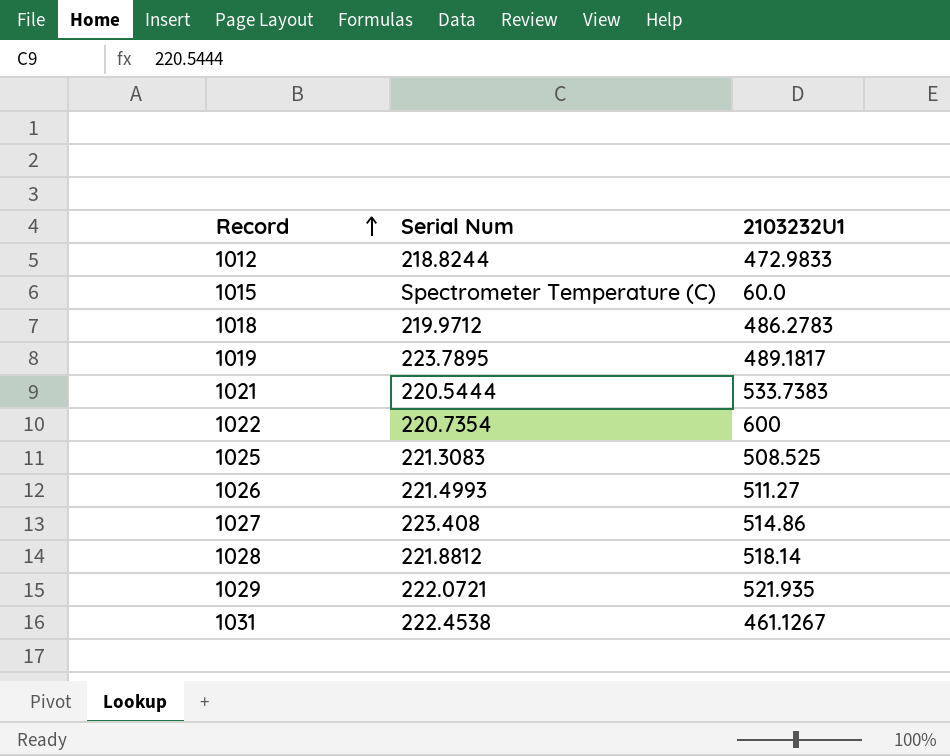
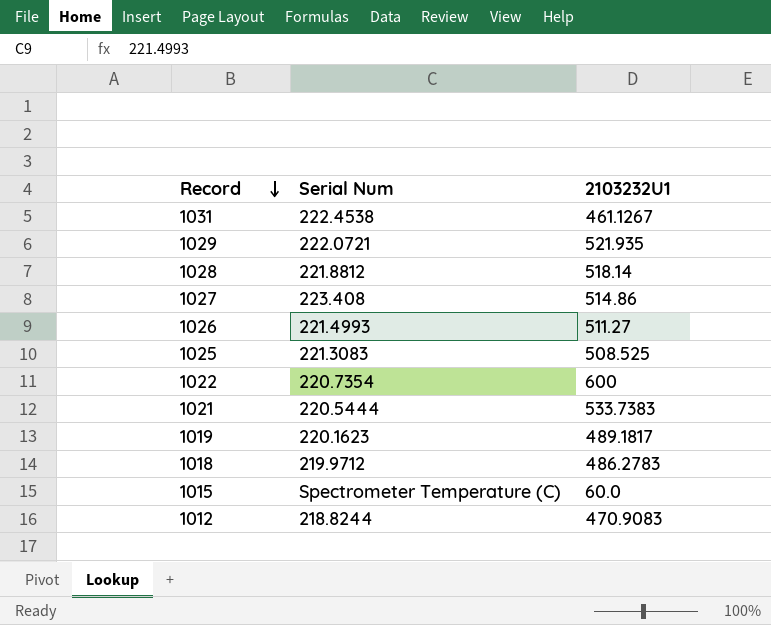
row order: Record ascending -> Record descending
1019 | Serial Num: 223.7895 -> 220.1623
1012 | 2103232U1: 472.9833 -> 470.9083

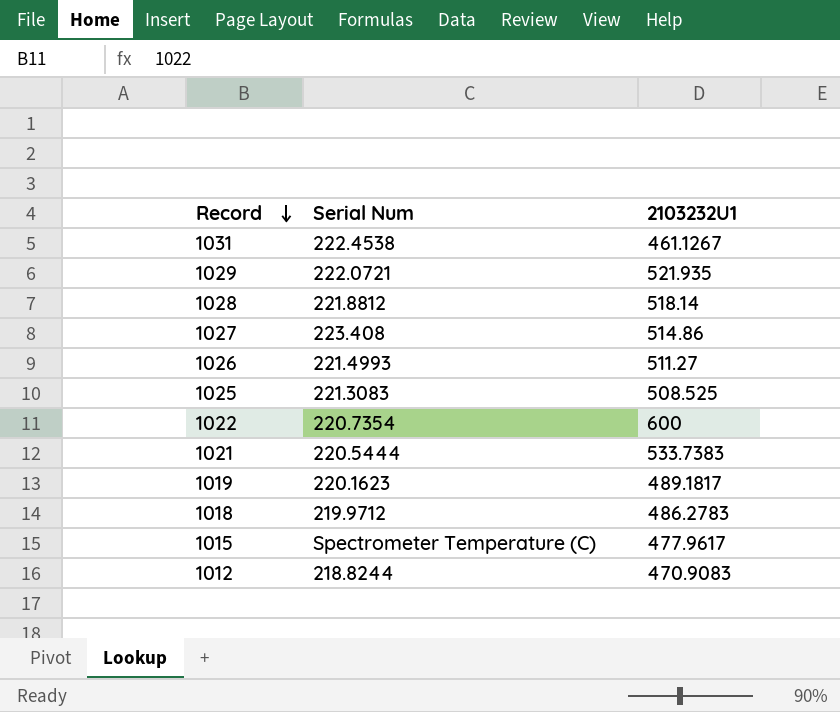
1015 | 2103232U1: 60.0 -> 477.9617

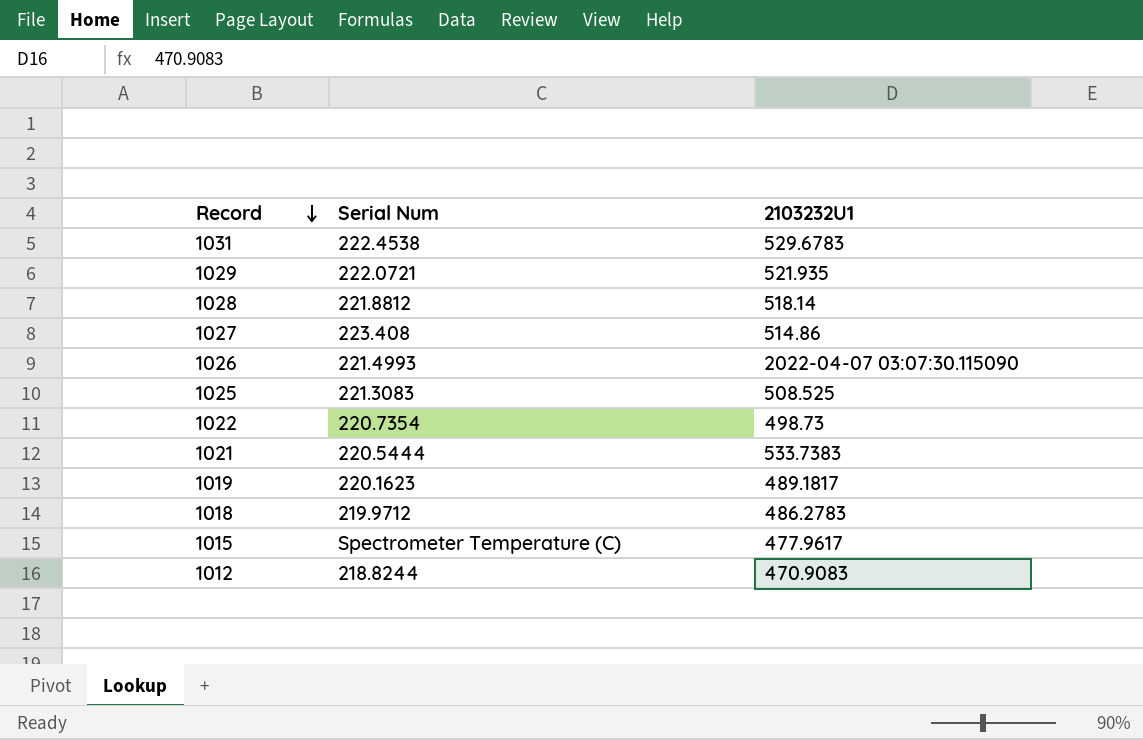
1031 | 2103232U1: 461.1267 -> 529.6783
1026 | 2103232U1: 511.27 -> 2022-04-07 03:07:30.115090
1022 | 2103232U1: 600 -> 498.73

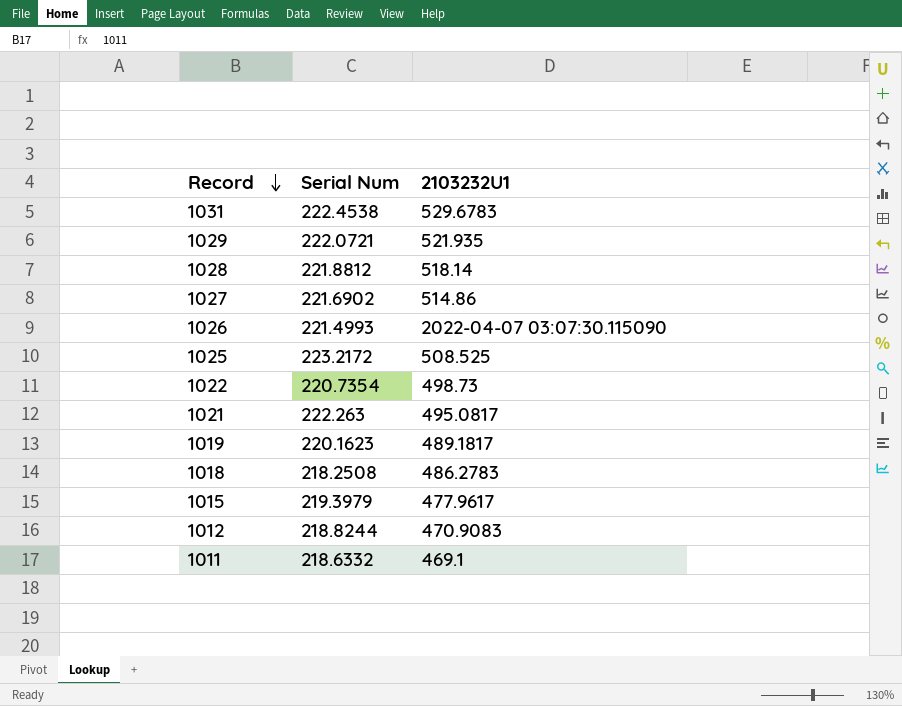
1027 | Serial Num: 223.408 -> 221.6902
1025 | Serial Num: 221.3083 -> 223.2172
1021 | Serial Num: 220.5444 -> 222.263
1021 | 2103232U1: 533.7383 -> 495.0817
1018 | Serial Num: 219.9712 -> 218.2508
1015 | Serial Num: Spectrometer Temperature (C) -> 219.3979
row 1011: none -> 218.6332 | 469.1

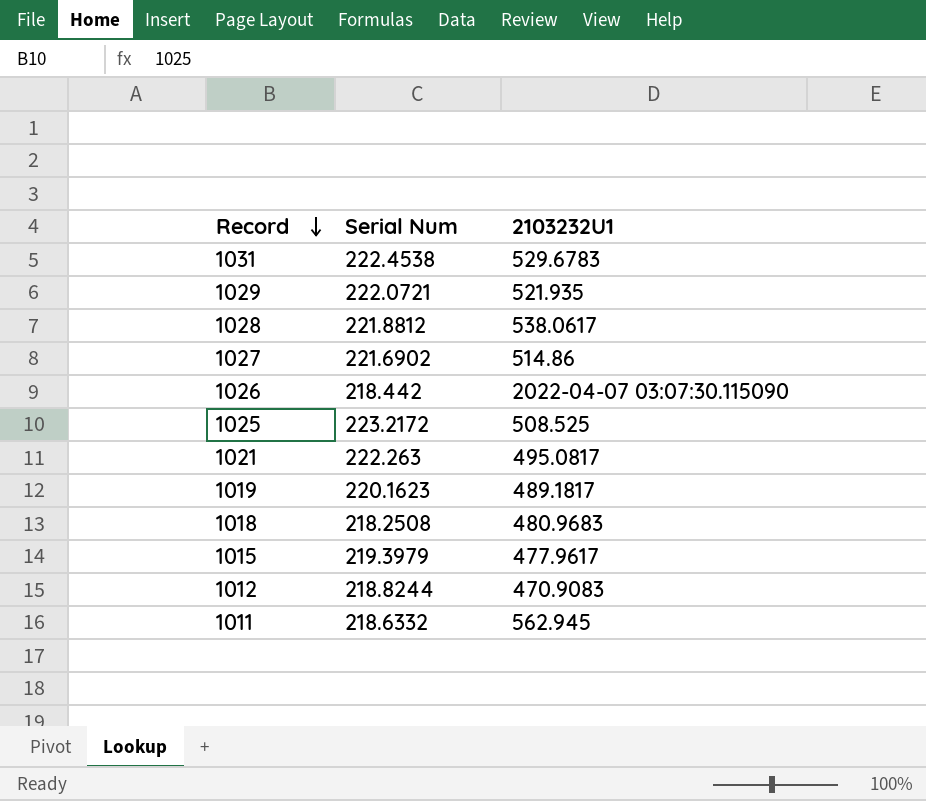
row 1022: 220.7354 | 498.73 -> none
1028 | 2103232U1: 518.14 -> 538.0617
1026 | Serial Num: 221.4993 -> 218.442
1018 | 2103232U1: 486.2783 -> 480.9683
1011 | 2103232U1: 469.1 -> 562.945

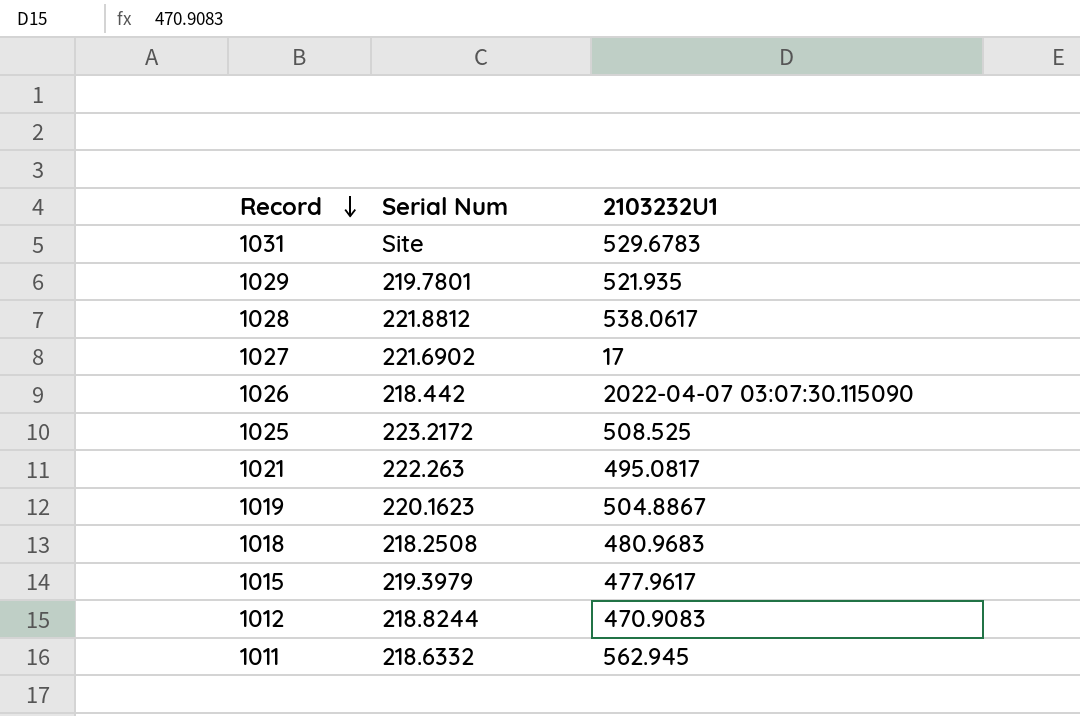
1031 | Serial Num: 222.4538 -> Site
1029 | Serial Num: 222.0721 -> 219.7801
1027 | 2103232U1: 514.86 -> 17
1019 | 2103232U1: 489.1817 -> 504.8867

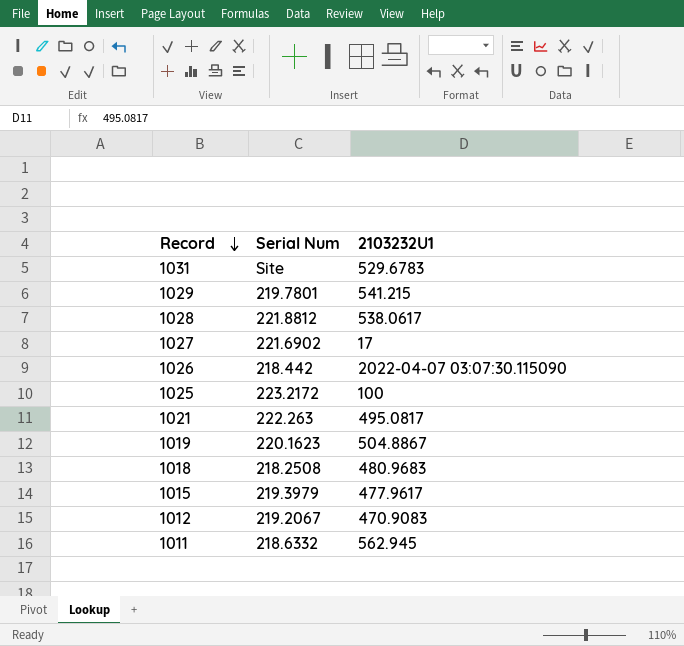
1029 | 2103232U1: 521.935 -> 541.215
1025 | 2103232U1: 508.525 -> 100
1012 | Serial Num: 218.8244 -> 219.2067

